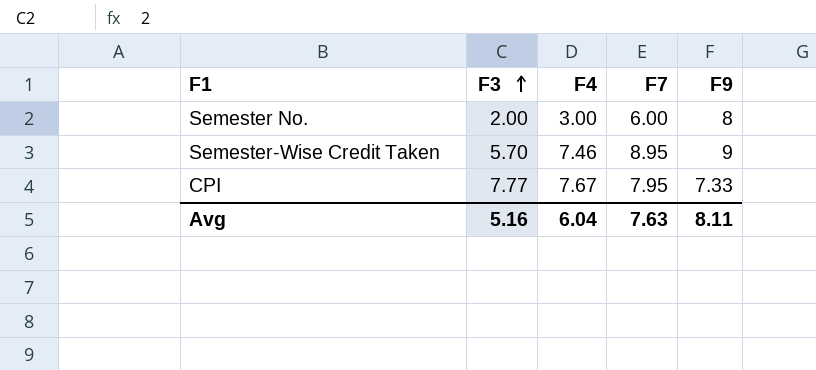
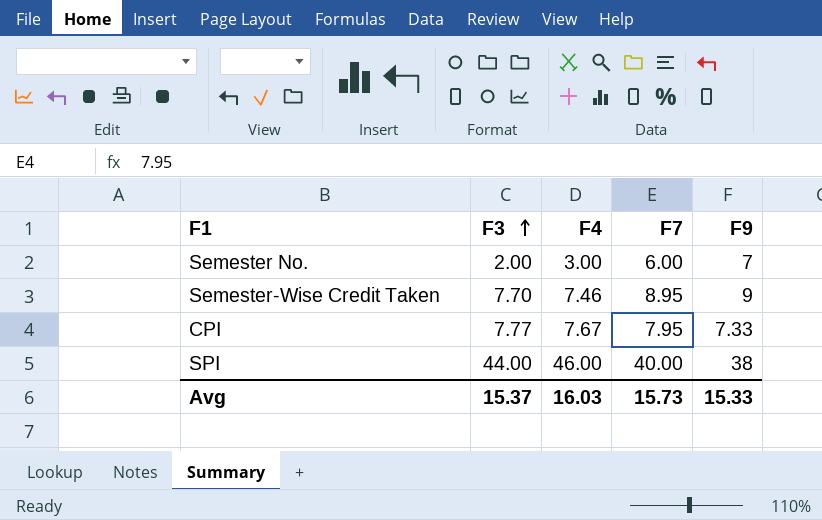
Semester No. | F9: 8 -> 7
Semester-Wise Credit Taken | F3: 5.70 -> 7.70
row SPI: none -> 44.00 | 46.00 | 40.00 | 38
Avg | F3: 5.16 -> 15.37
Avg | F4: 6.04 -> 16.03
Avg | F7: 7.63 -> 15.73
Avg | F9: 8.11 -> 15.33

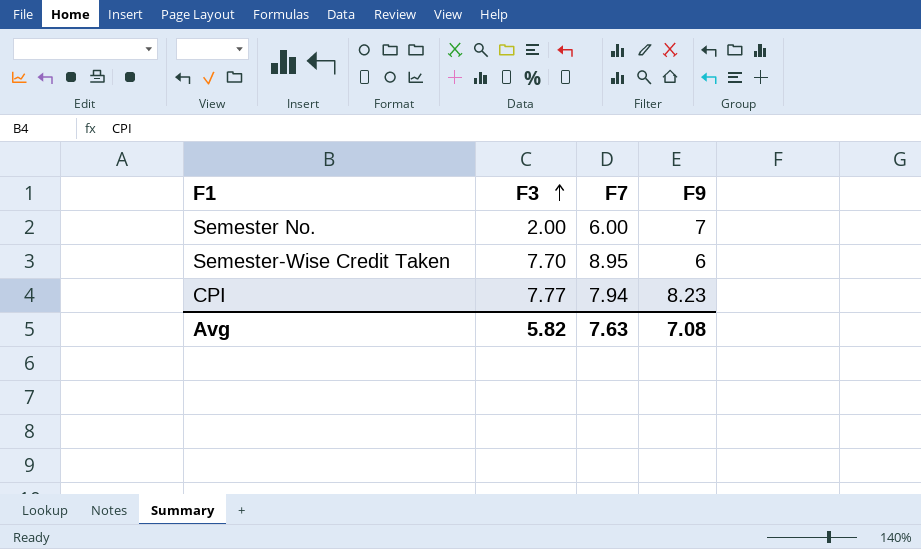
column F4 | position: 3 -> none
row SPI: 44.00 | 46.00 | 40.00 | 38 -> none
Semester-Wise Credit Taken | F9: 9 -> 6
CPI | F7: 7.95 -> 7.94
CPI | F9: 7.33 -> 8.23
Avg | F3: 15.37 -> 5.82
Avg | F7: 15.73 -> 7.63
Avg | F9: 15.33 -> 7.08

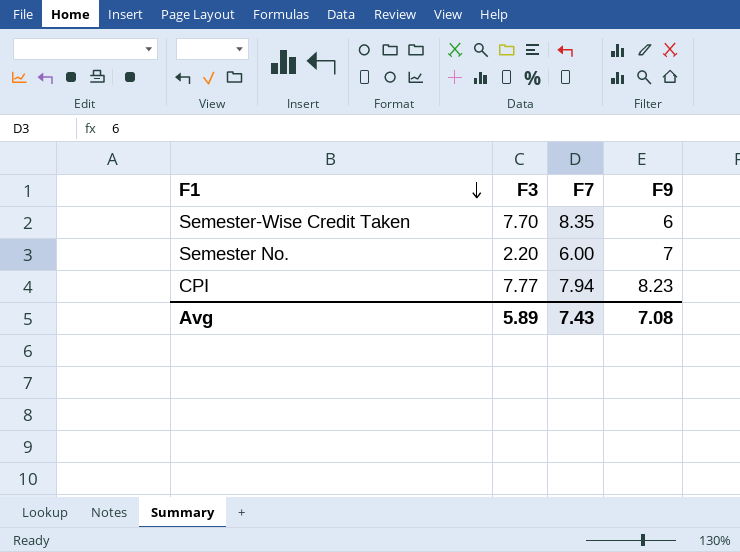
row order: F3 ascending -> F1 descending
Semester-Wise Credit Taken | F7: 8.95 -> 8.35
Semester No. | F3: 2.00 -> 2.20
Avg | F3: 5.82 -> 5.89
Avg | F7: 7.63 -> 7.43

